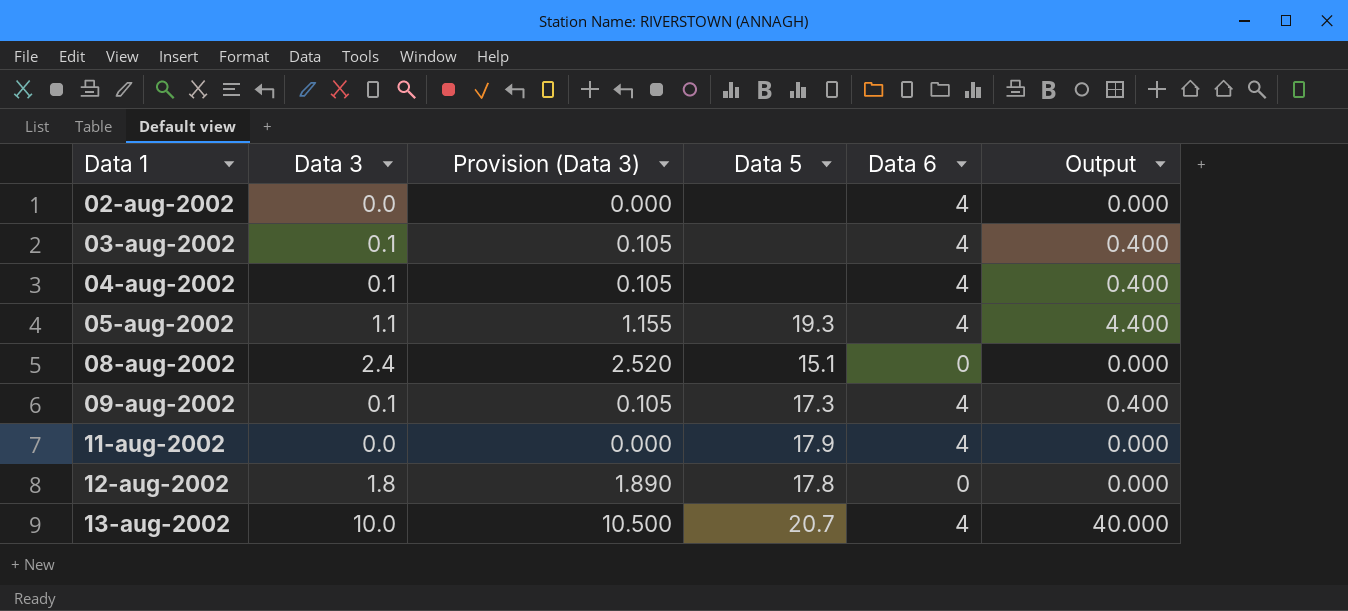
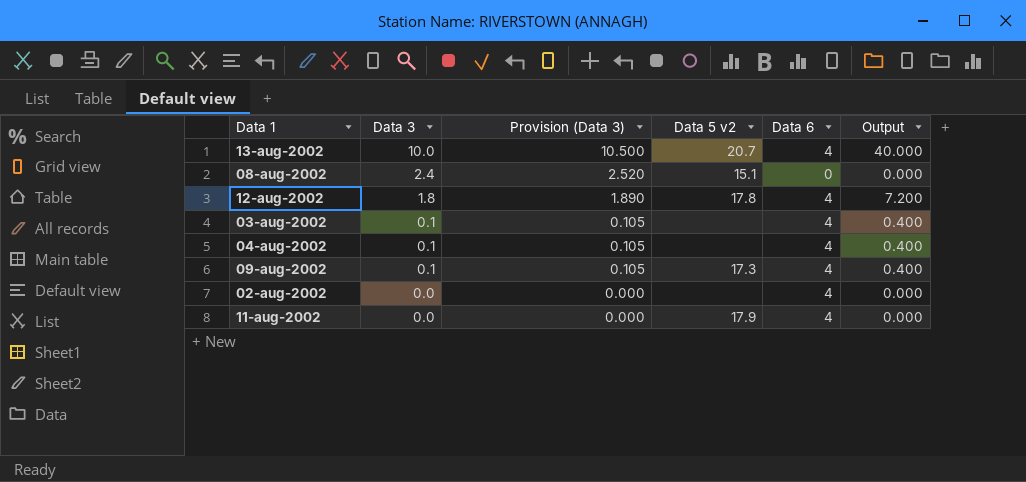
row order: Data 1 ascending -> Data 3 descending
column name: Data 5 -> Data 5 v2
row 05-aug-2002: 1.1 | 1.155 | 19.3 | 4 | 4.400 -> none
12-aug-2002 | Data 6: 0 -> 4
12-aug-2002 | Output: 0.000 -> 7.200

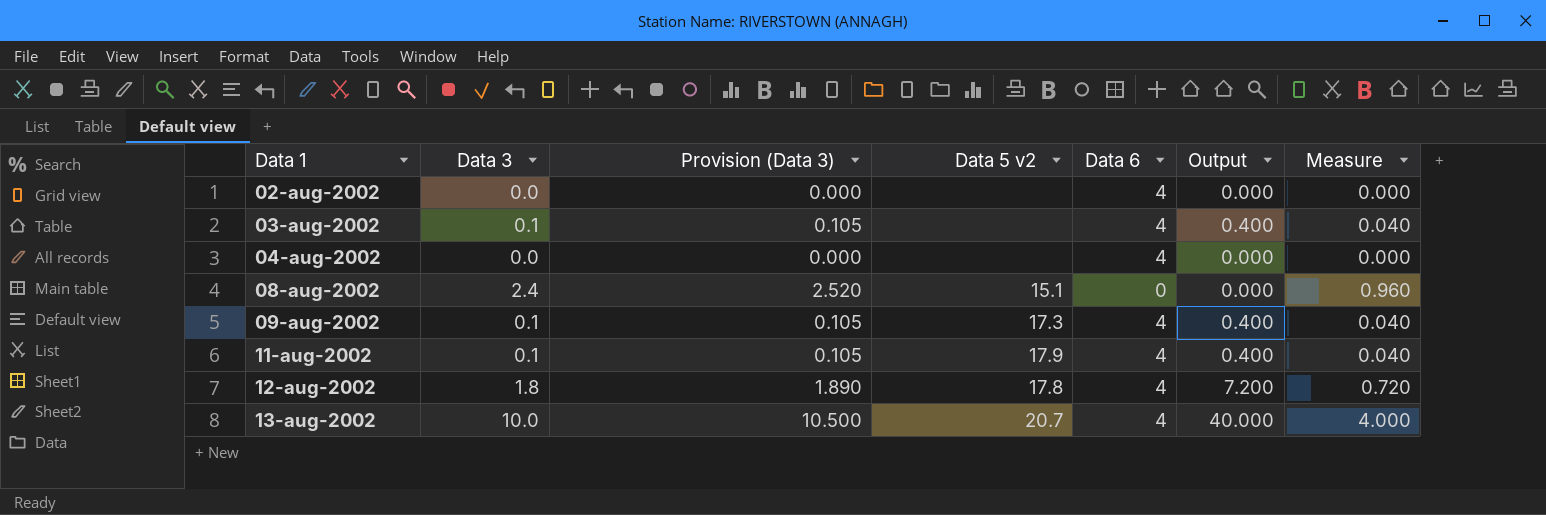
row order: Data 3 descending -> Data 1 ascending
column Measure | formula: none -> [Data 3] * 0.4
04-aug-2002 | Data 3: 0.1 -> 0.0
04-aug-2002 | Provision (Data 3): 0.105 -> 0.000
04-aug-2002 | Output: 0.400 -> 0.000
11-aug-2002 | Data 3: 0.0 -> 0.1
11-aug-2002 | Provision (Data 3): 0.000 -> 0.105
11-aug-2002 | Output: 0.000 -> 0.400

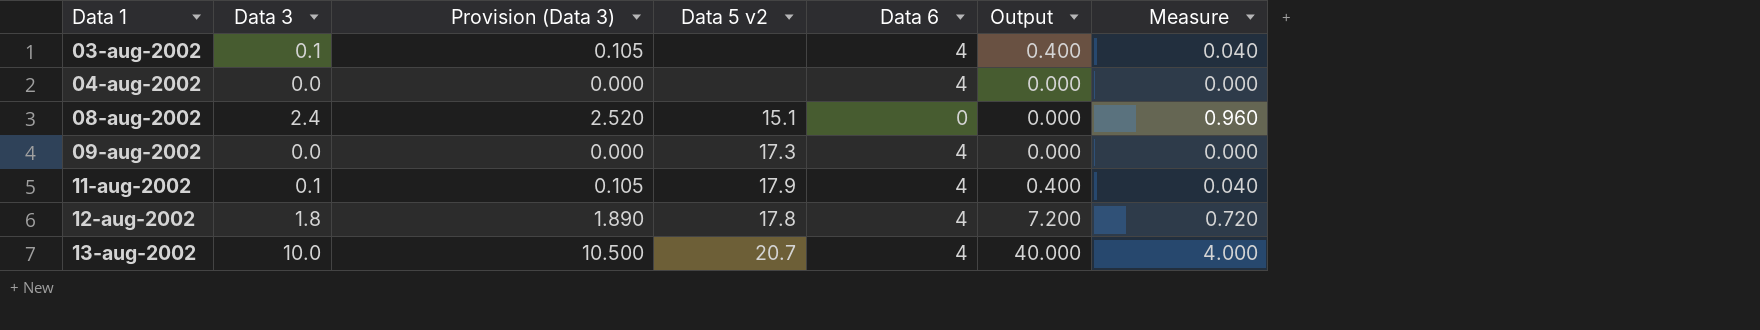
row 02-aug-2002: 0.0 | 0.000 | none | 4 | 0.000 | 0.000 -> none
09-aug-2002 | Data 3: 0.1 -> 0.0
09-aug-2002 | Provision (Data 3): 0.105 -> 0.000
09-aug-2002 | Output: 0.400 -> 0.000
09-aug-2002 | Measure: 0.040 -> 0.000

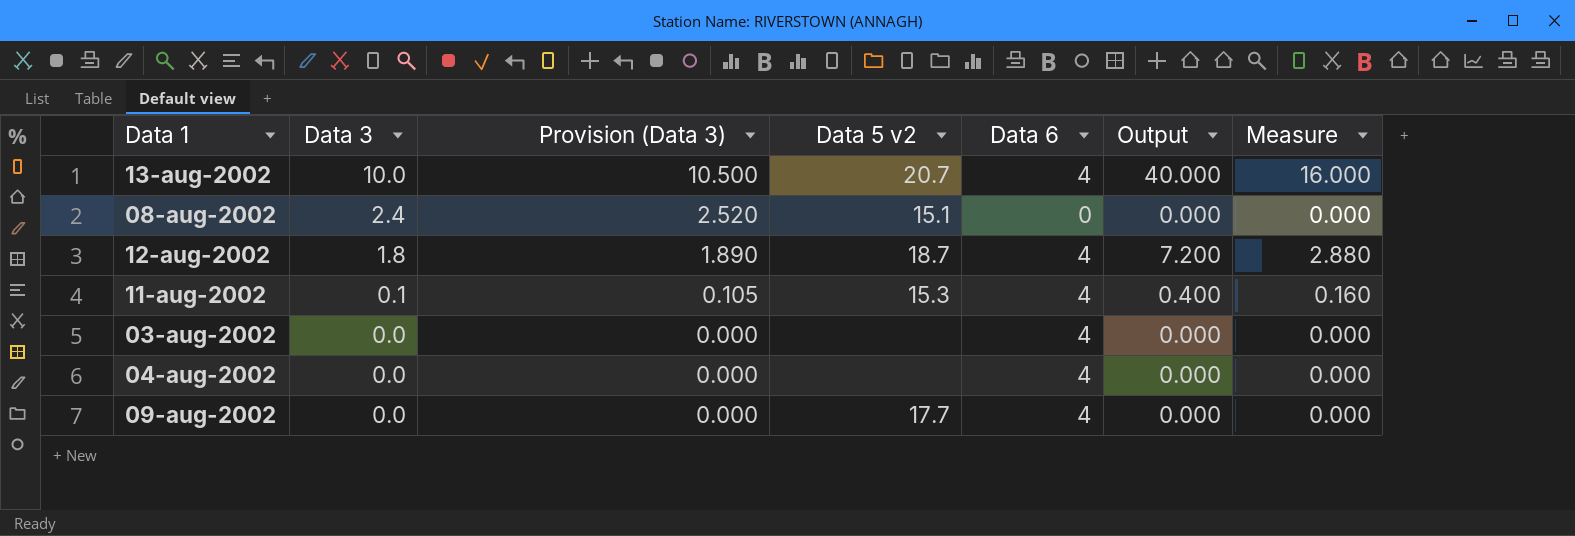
row order: Data 1 ascending -> Data 3 descending
column Measure | formula: [Data 3] * 0.4 -> [Output] * 0.4
12-aug-2002 | Data 5 v2: 17.8 -> 18.7
11-aug-2002 | Data 5 v2: 17.9 -> 15.3
03-aug-2002 | Data 3: 0.1 -> 0.0
03-aug-2002 | Provision (Data 3): 0.105 -> 0.000
03-aug-2002 | Output: 0.400 -> 0.000
09-aug-2002 | Data 5 v2: 17.3 -> 17.7

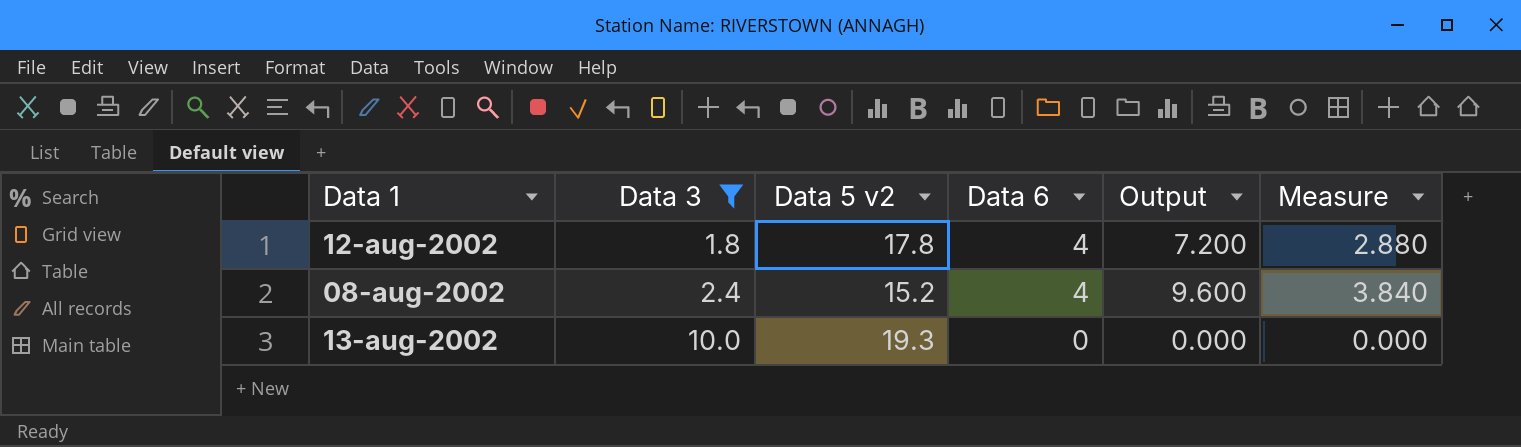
filter: none -> Data 3 >= 1.8
row order: Data 3 descending -> Data 3 ascending
column Provision (Data 3) | formula: [Data 3] * 1.05 -> none
12-aug-2002 | Data 5 v2: 18.7 -> 17.8
08-aug-2002 | Data 5 v2: 15.1 -> 15.2
08-aug-2002 | Data 6: 0 -> 4
08-aug-2002 | Output: 0.000 -> 9.600
08-aug-2002 | Measure: 0.000 -> 3.840
13-aug-2002 | Data 5 v2: 20.7 -> 19.3
13-aug-2002 | Data 6: 4 -> 0
13-aug-2002 | Output: 40.000 -> 0.000
13-aug-2002 | Measure: 16.000 -> 0.000

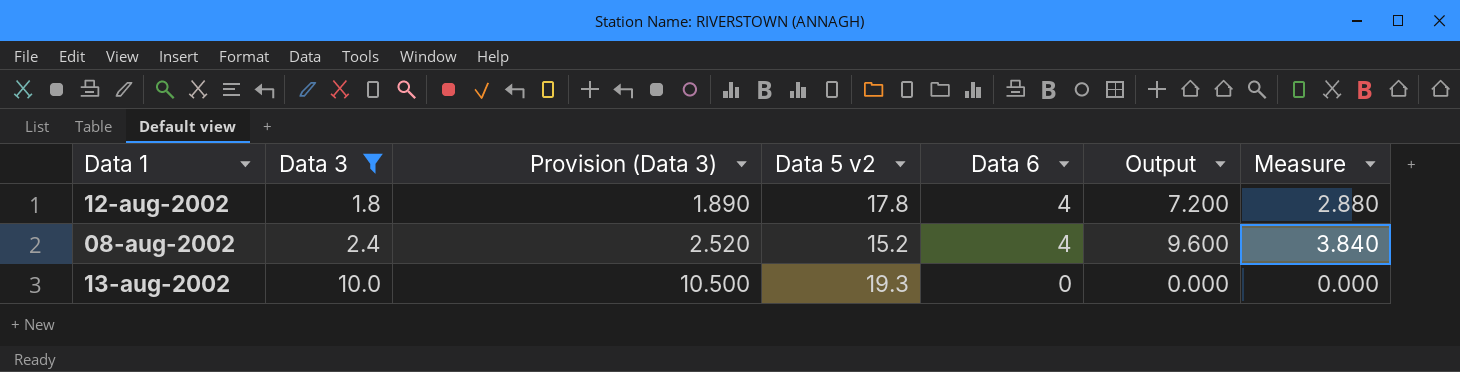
column Provision (Data 3) | formula: none -> [Data 3] * 1.05

